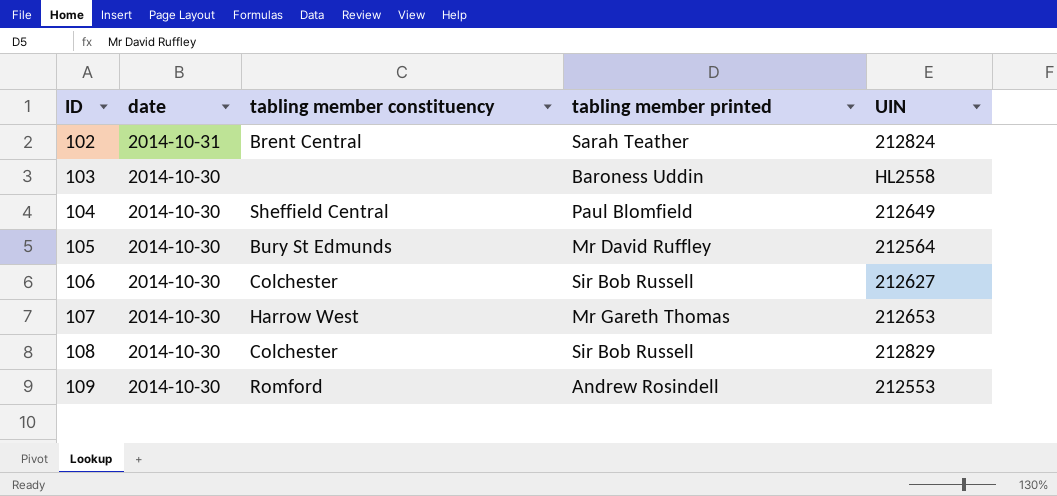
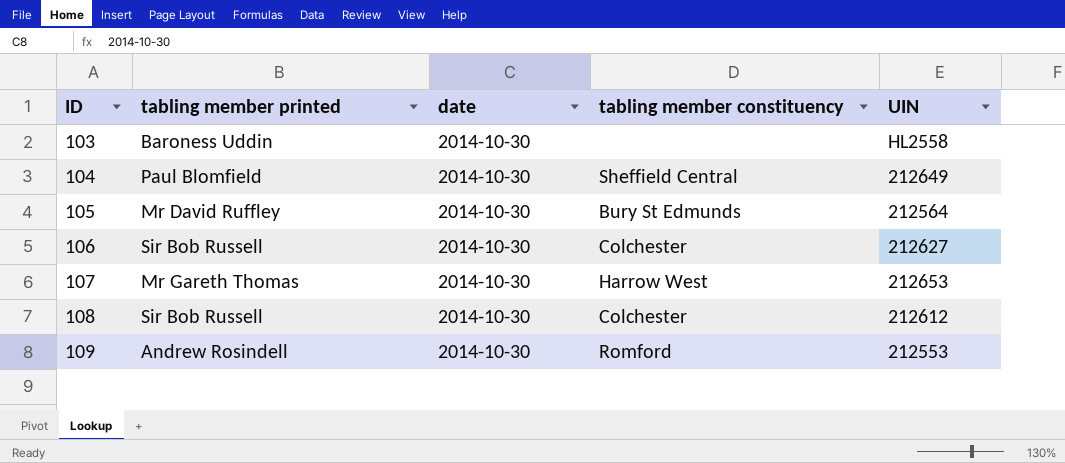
column tabling member printed | position: 4 -> 2
row 102: 2014-10-31 | Brent Central | Sarah Teather | 212824 -> none
108 | UIN: 212829 -> 212612

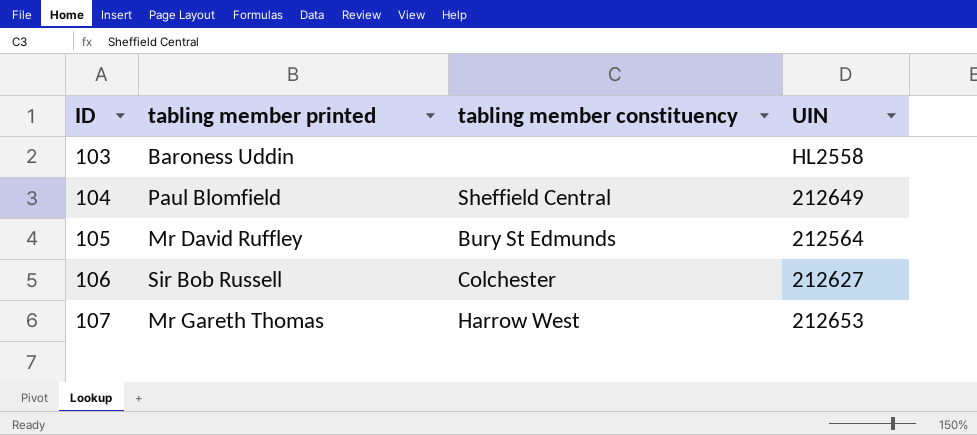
column date | position: 3 -> none
row 108: Sir Bob Russell | 2014-10-30 | Colchester | 212612 -> none
row 109: Andrew Rosindell | 2014-10-30 | Romford | 212553 -> none

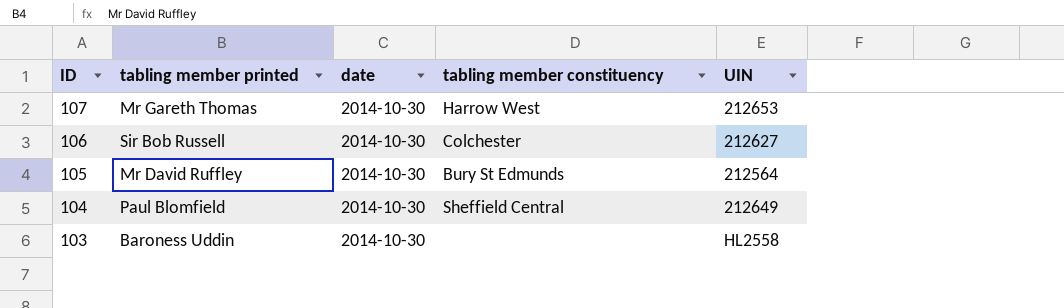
row order: ID ascending -> ID descending
column date | position: none -> 3

